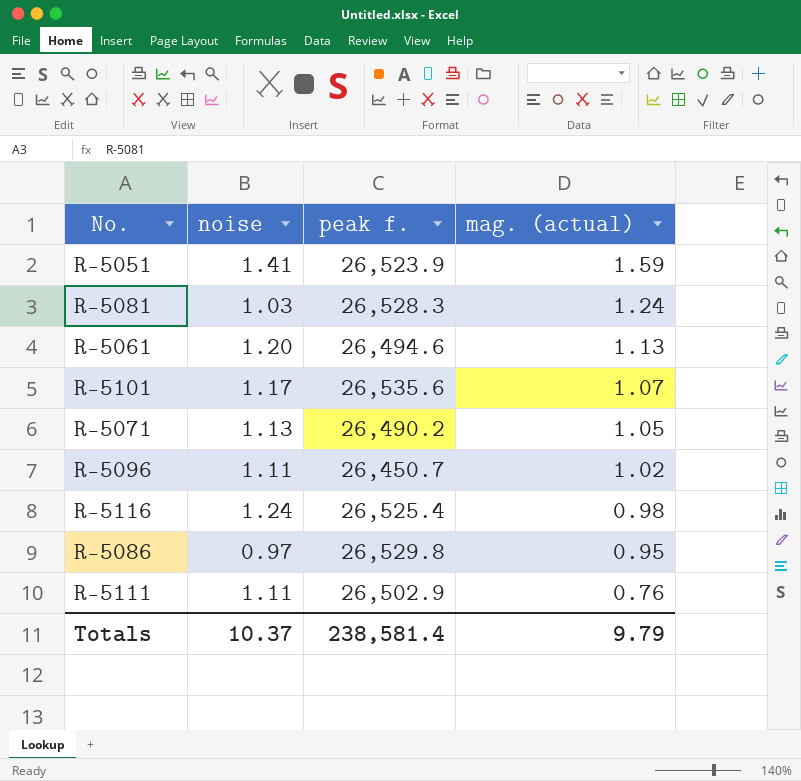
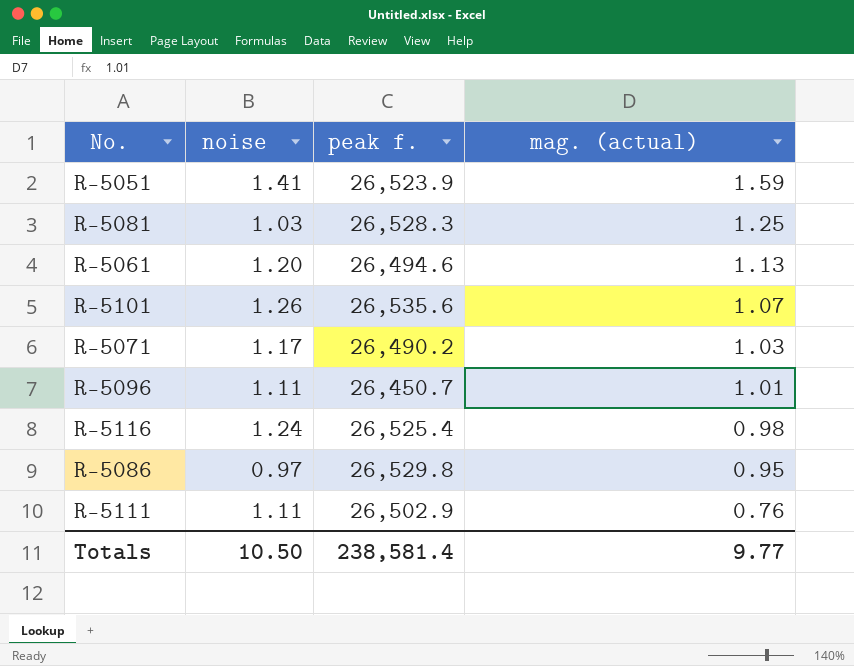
R-5081 | mag. (actual): 1.24 -> 1.25
R-5101 | noise: 1.17 -> 1.26
R-5071 | noise: 1.13 -> 1.17
R-5071 | mag. (actual): 1.05 -> 1.03
R-5096 | mag. (actual): 1.02 -> 1.01
Totals | noise: 10.37 -> 10.50
Totals | mag. (actual): 9.79 -> 9.77

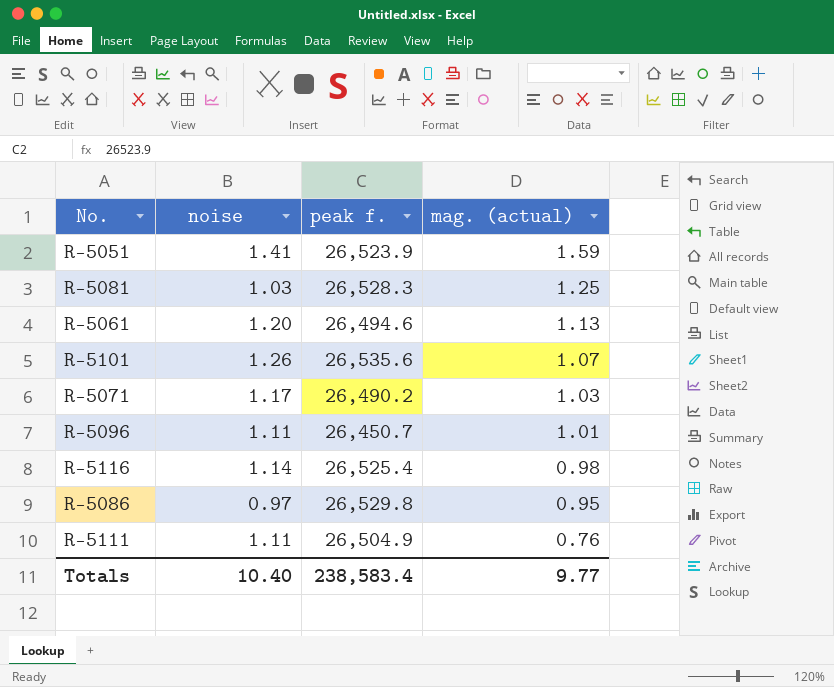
R-5116 | noise: 1.24 -> 1.14
R-5111 | peak f.: 26,502.9 -> 26,504.9
Totals | noise: 10.50 -> 10.40
Totals | peak f.: 238,581.4 -> 238,583.4

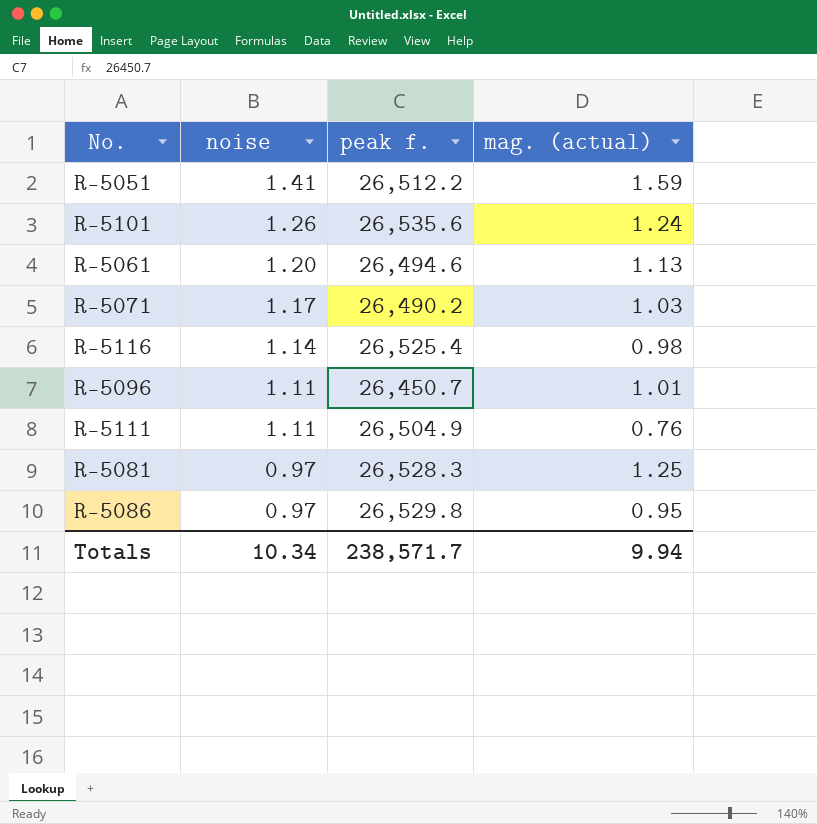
row order: mag. (actual) descending -> noise descending
R-5051 | peak f.: 26,523.9 -> 26,512.2
R-5101 | mag. (actual): 1.07 -> 1.24
R-5081 | noise: 1.03 -> 0.97
Totals | noise: 10.40 -> 10.34
Totals | peak f.: 238,583.4 -> 238,571.7
Totals | mag. (actual): 9.77 -> 9.94

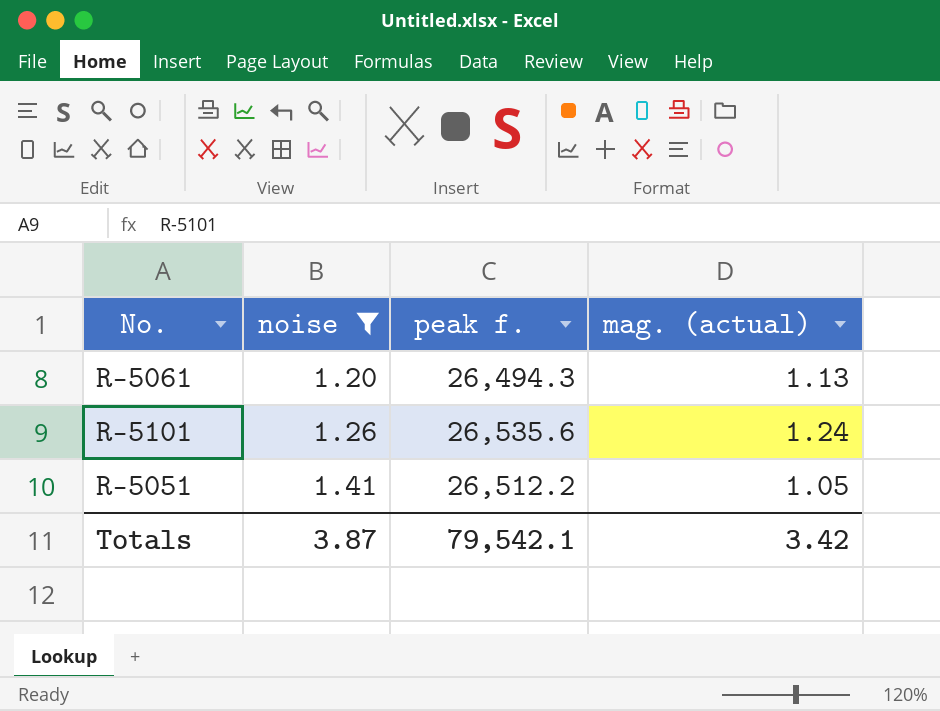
filter: none -> noise >= 1.20
row order: noise descending -> noise ascending
R-5061 | peak f.: 26,494.6 -> 26,494.3
R-5051 | mag. (actual): 1.59 -> 1.05
Totals | noise: 10.34 -> 3.87
Totals | peak f.: 238,571.7 -> 79,542.1
Totals | mag. (actual): 9.94 -> 3.42

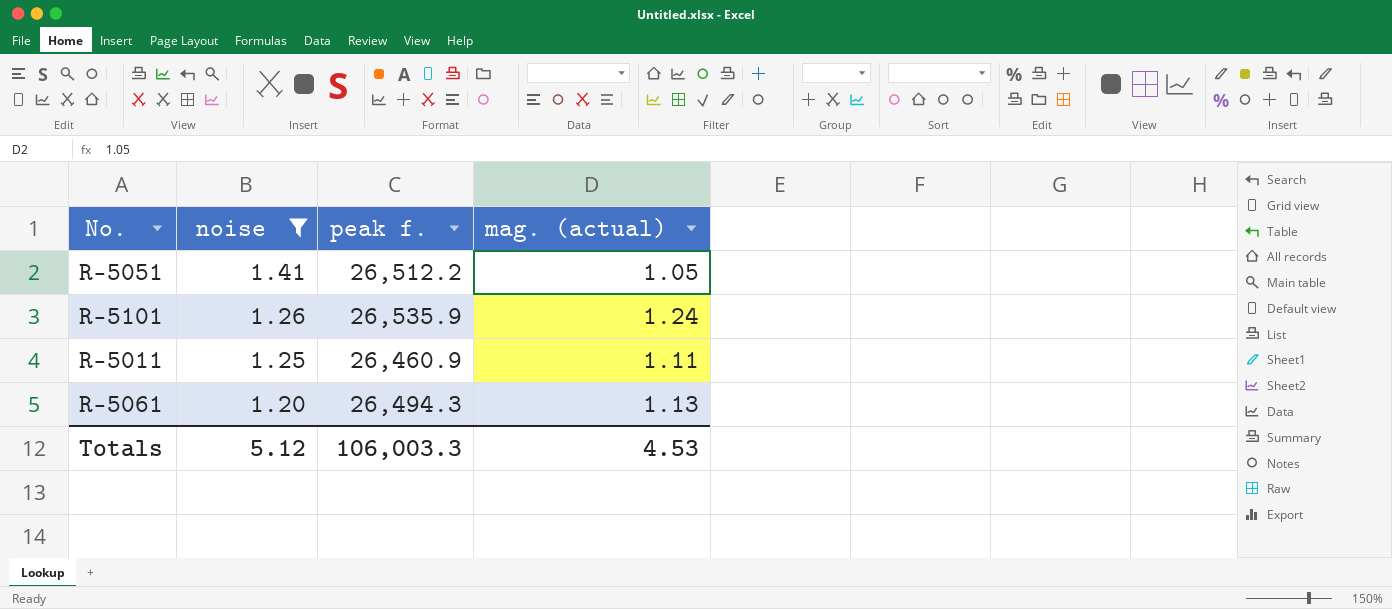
row order: noise ascending -> noise descending
R-5101 | peak f.: 26,535.6 -> 26,535.9
row R-5011: none -> 1.25 | 26,460.9 | 1.11
Totals | noise: 3.87 -> 5.12
Totals | peak f.: 79,542.1 -> 106,003.3
Totals | mag. (actual): 3.42 -> 4.53

